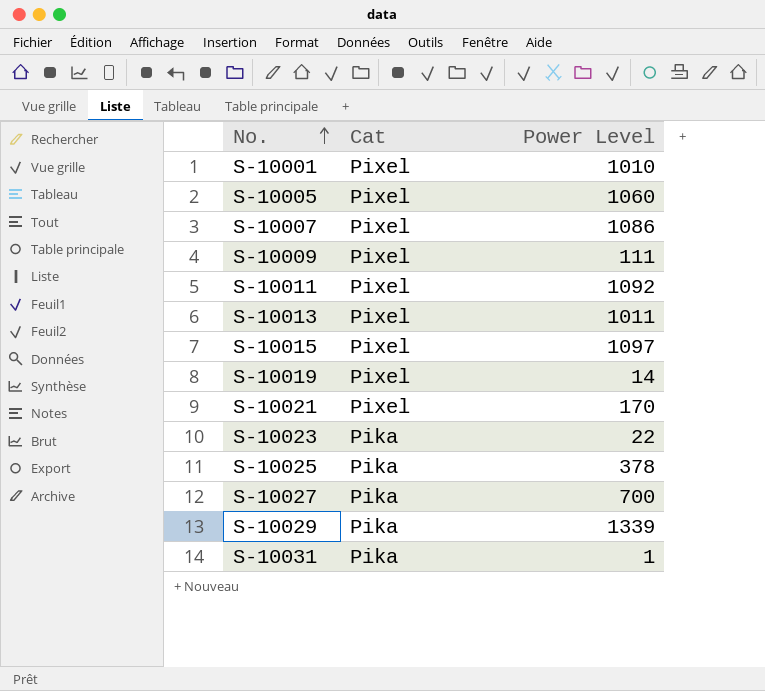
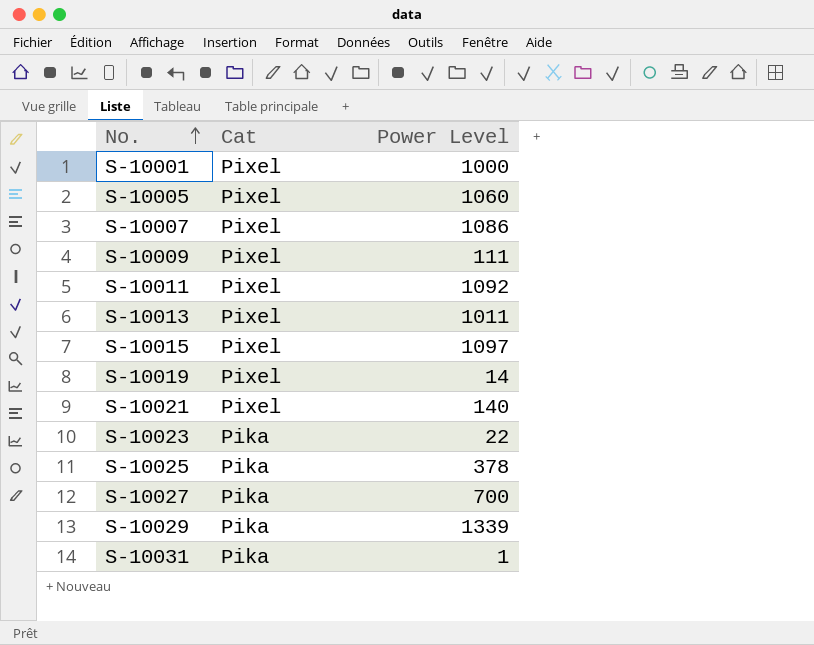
S-10001 | Power Level: 1010 -> 1000
S-10021 | Power Level: 170 -> 140

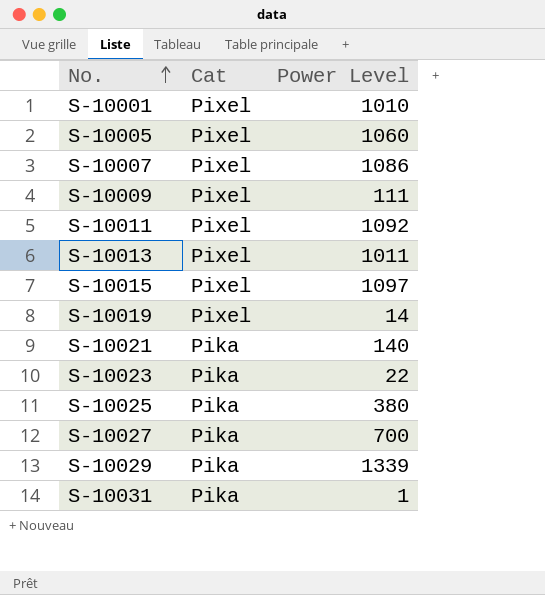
S-10001 | Power Level: 1000 -> 1010
S-10021 | Cat: Pixel -> Pika
S-10025 | Power Level: 378 -> 380

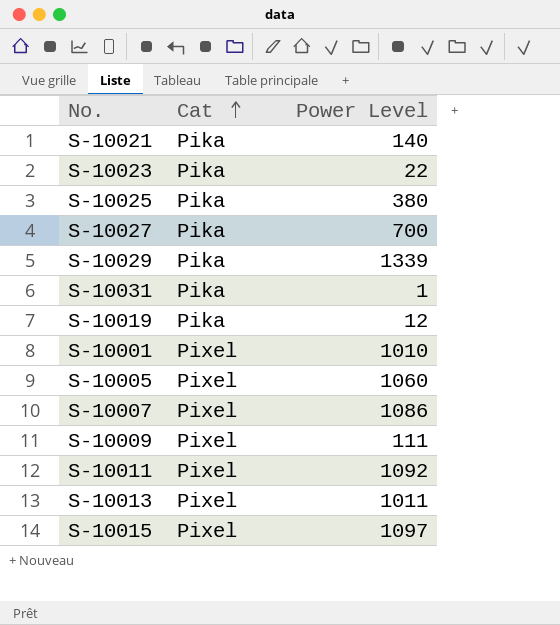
row order: No. ascending -> Cat ascending
S-10019 | Cat: Pixel -> Pika
S-10019 | Power Level: 14 -> 12

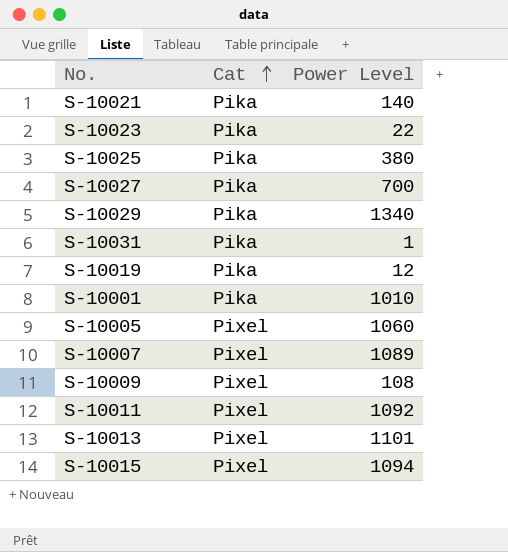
S-10029 | Power Level: 1339 -> 1340
S-10001 | Cat: Pixel -> Pika
S-10007 | Power Level: 1086 -> 1089
S-10009 | Power Level: 111 -> 108
S-10013 | Power Level: 1011 -> 1101
S-10015 | Power Level: 1097 -> 1094

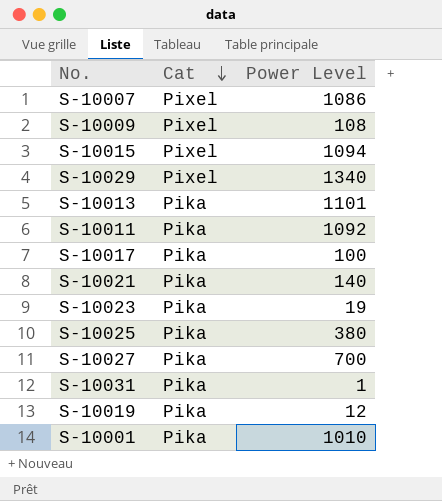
row order: Cat ascending -> Cat descending
row S-10005: Pixel | 1060 -> none
S-10007 | Power Level: 1089 -> 1086
S-10029 | Cat: Pika -> Pixel
S-10013 | Cat: Pixel -> Pika
S-10011 | Cat: Pixel -> Pika
row S-10017: none -> Pika | 100
S-10023 | Power Level: 22 -> 19

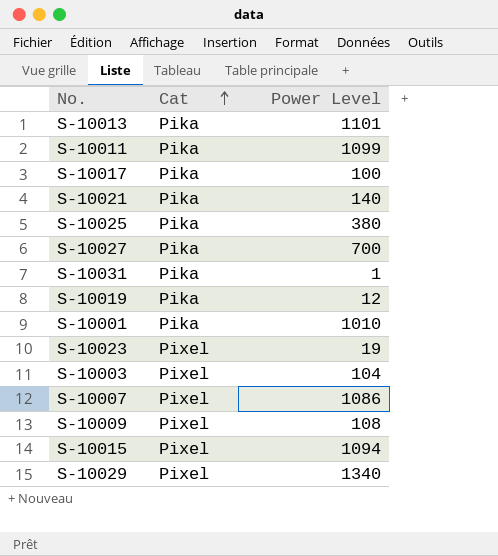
row order: Cat descending -> Cat ascending
S-10011 | Power Level: 1092 -> 1099
S-10023 | Cat: Pika -> Pixel
row S-10003: none -> Pixel | 104

